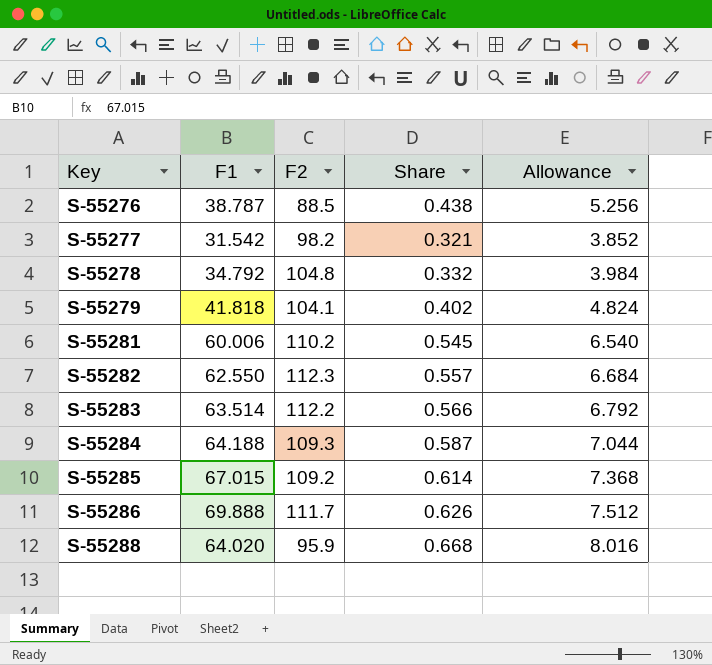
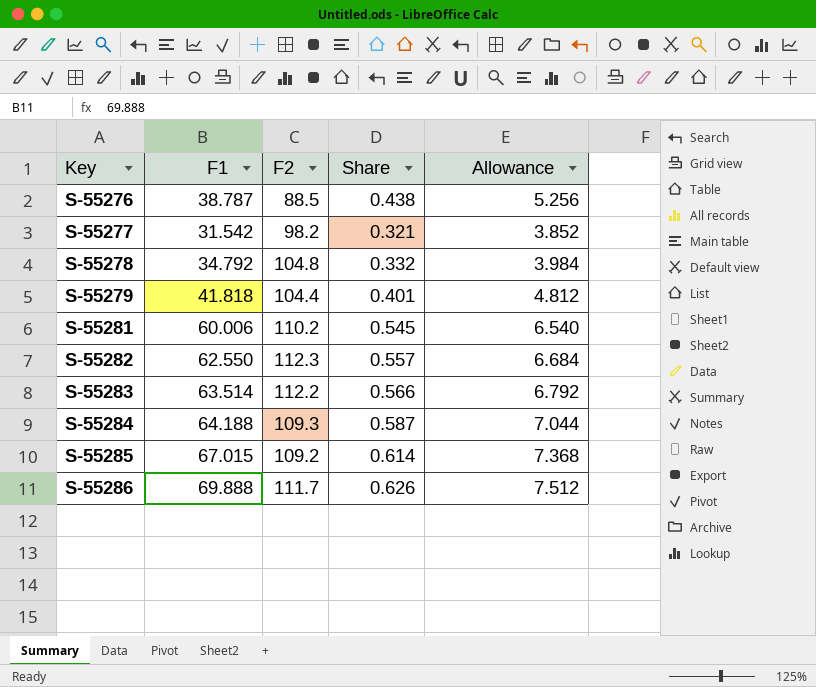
row S-55288: 64.020 | 95.9 | 0.668 | 8.016 -> none
S-55279 | F2: 104.1 -> 104.4
S-55279 | Share: 0.402 -> 0.401
S-55279 | Allowance: 4.824 -> 4.812

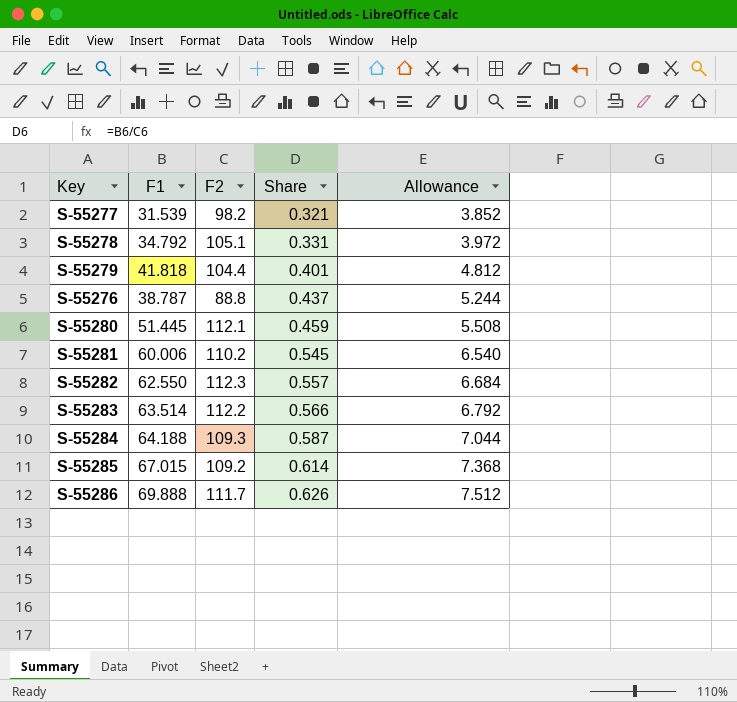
row order: Key ascending -> Share ascending
S-55277 | F1: 31.542 -> 31.539
S-55278 | F2: 104.8 -> 105.1
S-55278 | Share: 0.332 -> 0.331
S-55278 | Allowance: 3.984 -> 3.972
S-55276 | F2: 88.5 -> 88.8
S-55276 | Share: 0.438 -> 0.437
S-55276 | Allowance: 5.256 -> 5.244
row S-55280: none -> 51.445 | 112.1 | 0.459 | 5.508

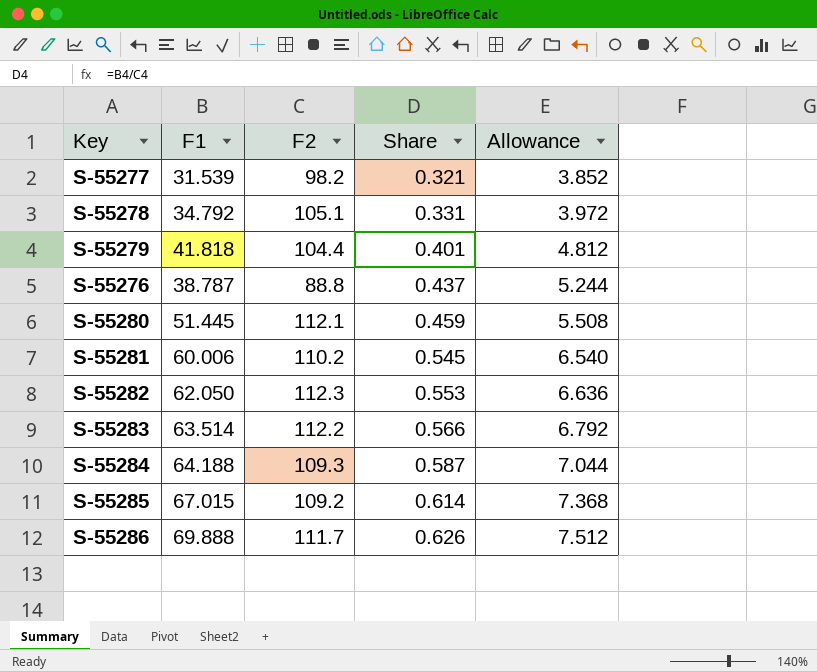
S-55282 | F1: 62.550 -> 62.050
S-55282 | Share: 0.557 -> 0.553
S-55282 | Allowance: 6.684 -> 6.636

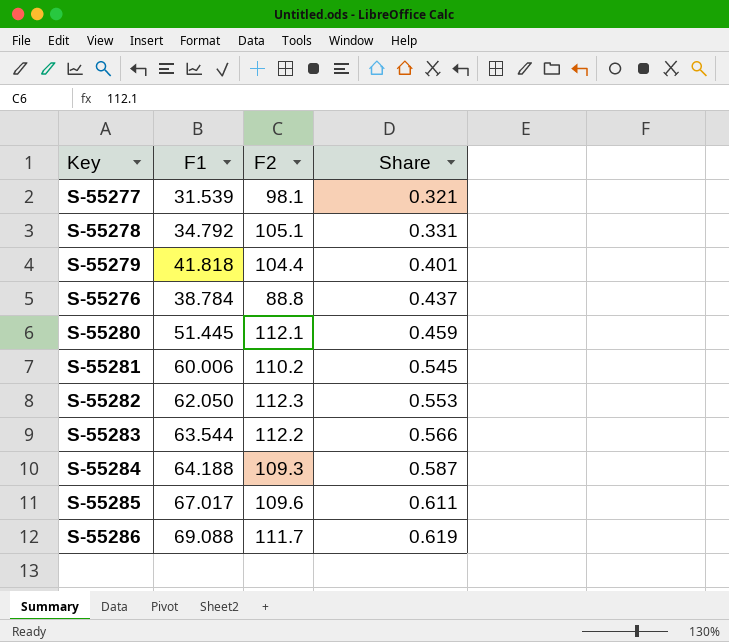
column Allowance | formula: [Share] * 12 -> none
S-55277 | F2: 98.2 -> 98.1
S-55276 | F1: 38.787 -> 38.784
S-55283 | F1: 63.514 -> 63.544
S-55285 | F1: 67.015 -> 67.017
S-55285 | F2: 109.2 -> 109.6
S-55285 | Share: 0.614 -> 0.611
S-55286 | F1: 69.888 -> 69.088
S-55286 | Share: 0.626 -> 0.619

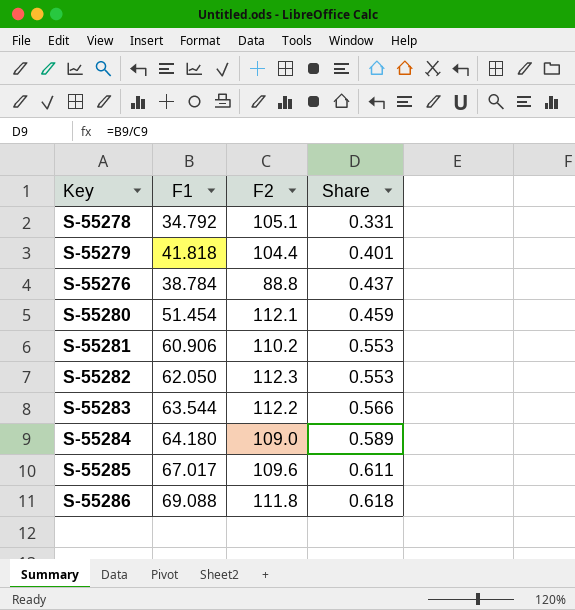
row S-55277: 31.539 | 98.1 | 0.321 -> none
S-55280 | F1: 51.445 -> 51.454
S-55281 | F1: 60.006 -> 60.906
S-55281 | Share: 0.545 -> 0.553
S-55284 | F1: 64.188 -> 64.180
S-55284 | F2: 109.3 -> 109.0
S-55284 | Share: 0.587 -> 0.589
S-55286 | F2: 111.7 -> 111.8
S-55286 | Share: 0.619 -> 0.618

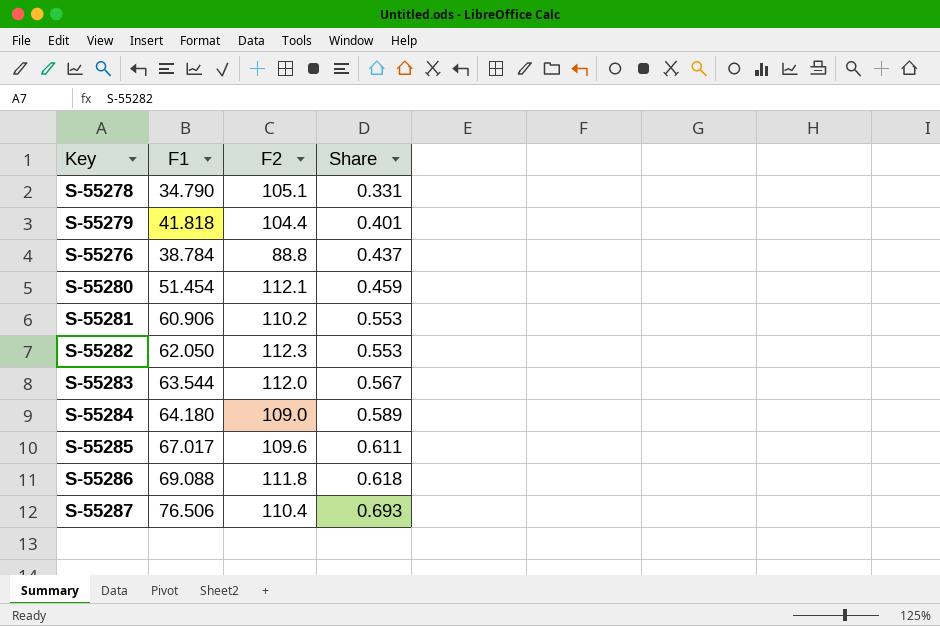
S-55278 | F1: 34.792 -> 34.790
S-55283 | F2: 112.2 -> 112.0
S-55283 | Share: 0.566 -> 0.567
row S-55287: none -> 76.506 | 110.4 | 0.693

